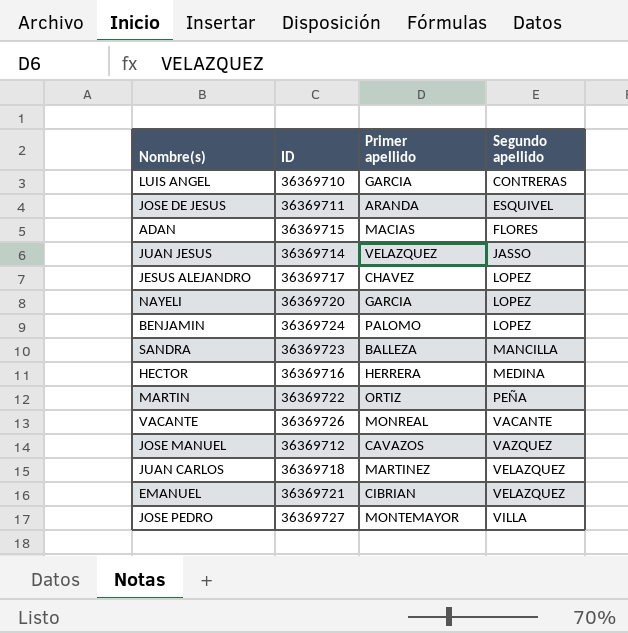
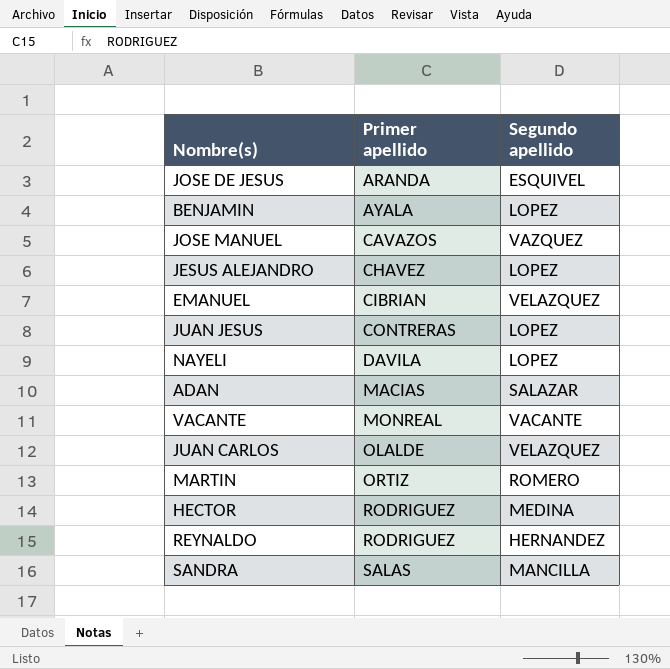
row order: Segundo apellido ascending -> Primer apellido ascending
column ID | position: 2 -> none
row LUIS ANGEL: 36369710 | GARCIA | CONTRERAS -> none
row JOSE PEDRO: 36369727 | MONTEMAYOR | VILLA -> none
BENJAMIN | Primer apellido: PALOMO -> AYALA
JUAN JESUS | Primer apellido: VELAZQUEZ -> CONTRERAS
JUAN JESUS | Segundo apellido: JASSO -> LOPEZ
NAYELI | Primer apellido: GARCIA -> DAVILA
ADAN | Segundo apellido: FLORES -> SALAZAR
JUAN CARLOS | Primer apellido: MARTINEZ -> OLALDE
MARTIN | Segundo apellido: PEÑA -> ROMERO
HECTOR | Primer apellido: HERRERA -> RODRIGUEZ
row REYNALDO: none -> RODRIGUEZ | HERNANDEZ
SANDRA | Primer apellido: BALLEZA -> SALAS

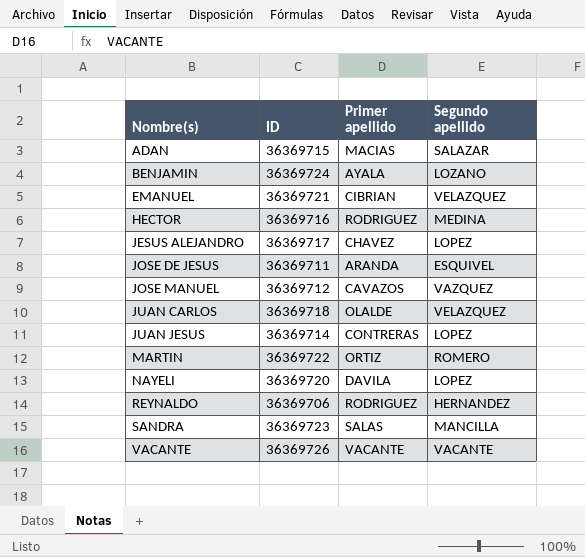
row order: Primer apellido ascending -> Nombre(s) ascending
column ID | position: none -> 2
BENJAMIN | Segundo apellido: LOPEZ -> LOZANO
VACANTE | Primer apellido: MONREAL -> VACANTE

